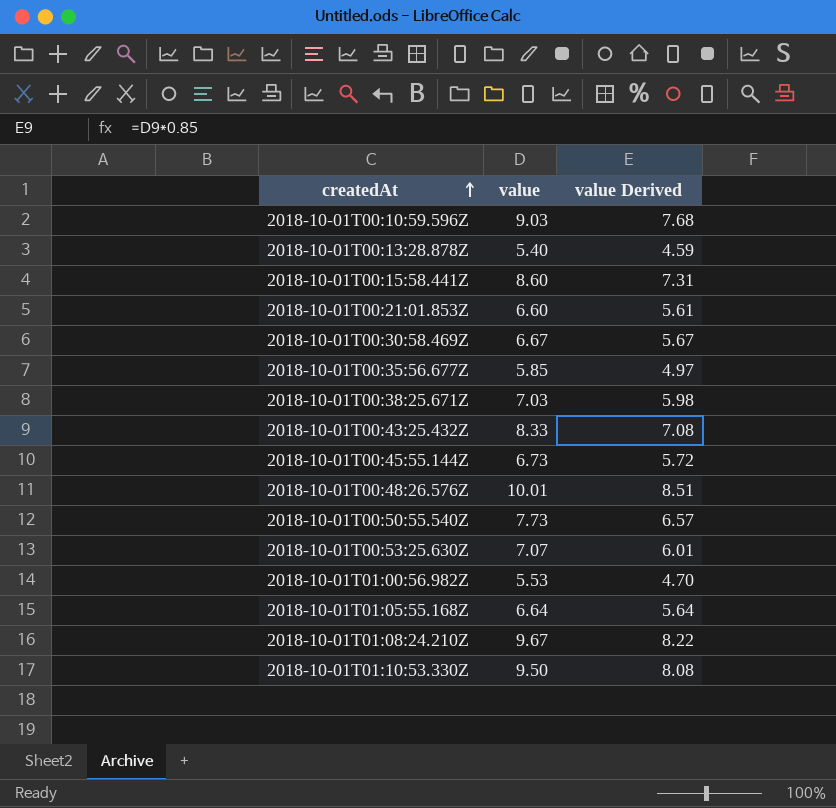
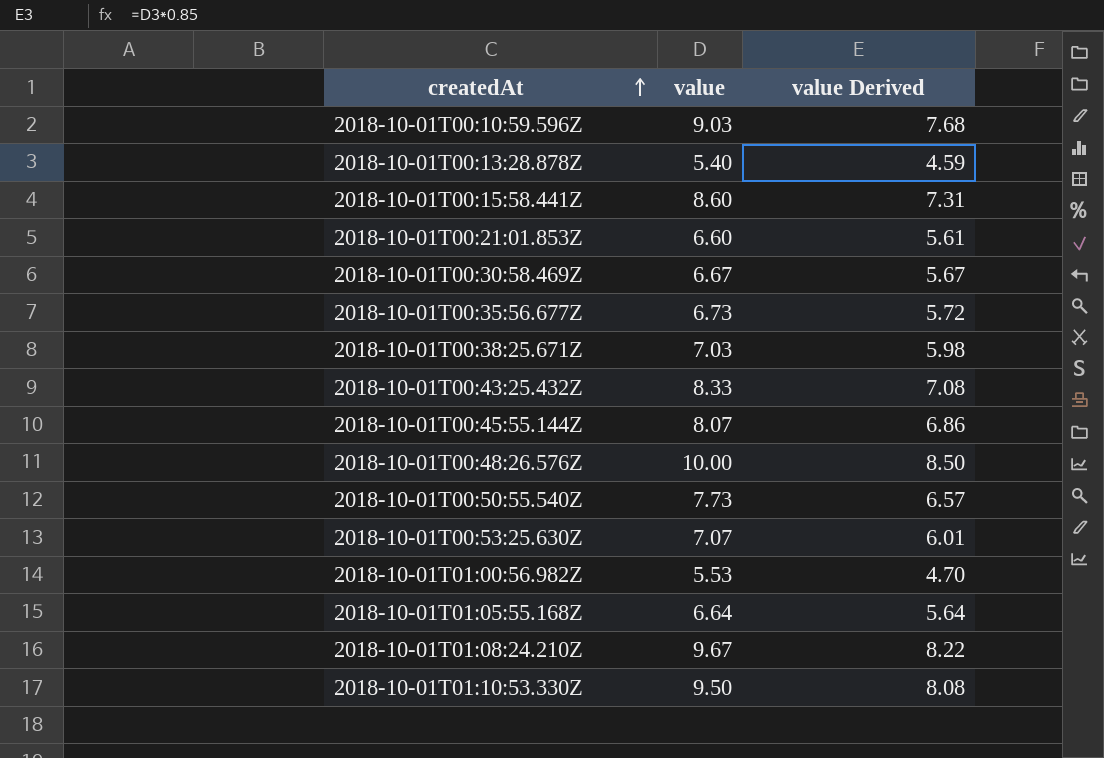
2018-10-01T00:35:56.677Z | value: 5.85 -> 6.73
2018-10-01T00:35:56.677Z | value Derived: 4.97 -> 5.72
2018-10-01T00:45:55.144Z | value: 6.73 -> 8.07
2018-10-01T00:45:55.144Z | value Derived: 5.72 -> 6.86
2018-10-01T00:48:26.576Z | value: 10.01 -> 10.00
2018-10-01T00:48:26.576Z | value Derived: 8.51 -> 8.50

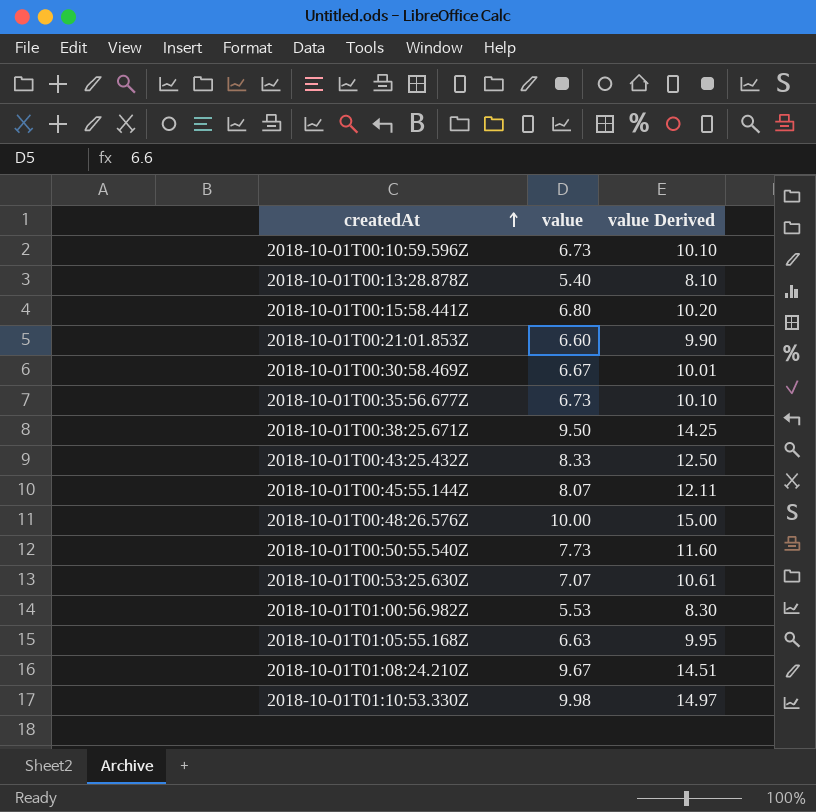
column value Derived | formula: [value] * 0.85 -> [value] * 1.5
2018-10-01T00:10:59.596Z | value: 9.03 -> 6.73
2018-10-01T00:15:58.441Z | value: 8.60 -> 6.80
2018-10-01T00:38:25.671Z | value: 7.03 -> 9.50
2018-10-01T01:05:55.168Z | value: 6.64 -> 6.63
2018-10-01T01:10:53.330Z | value: 9.50 -> 9.98

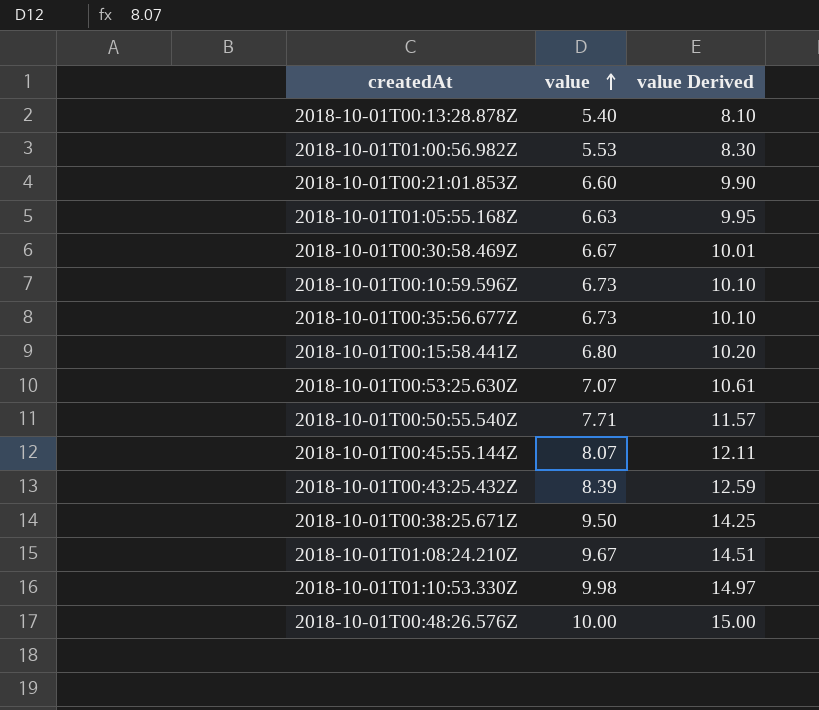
row order: createdAt ascending -> value ascending
2018-10-01T00:50:55.540Z | value: 7.73 -> 7.71
2018-10-01T00:50:55.540Z | value Derived: 11.60 -> 11.57
2018-10-01T00:43:25.432Z | value: 8.33 -> 8.39
2018-10-01T00:43:25.432Z | value Derived: 12.50 -> 12.59

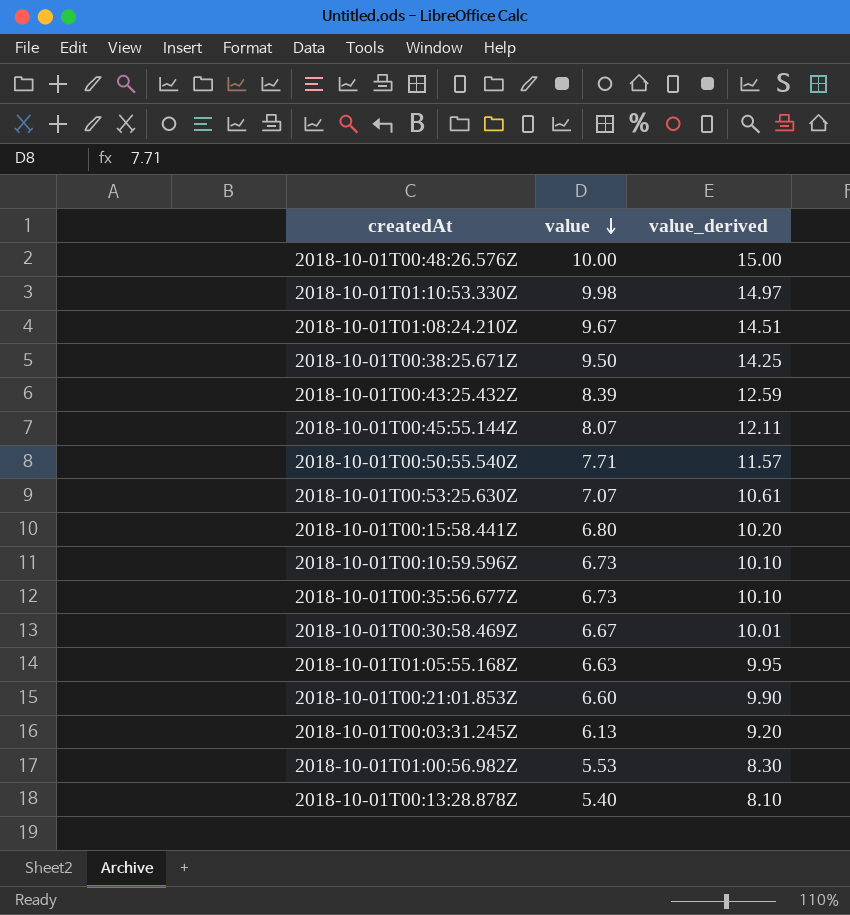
row order: value ascending -> value descending
column name: value Derived -> value_derived
row 2018-10-01T00:03:31.245Z: none -> 6.13 | 9.20

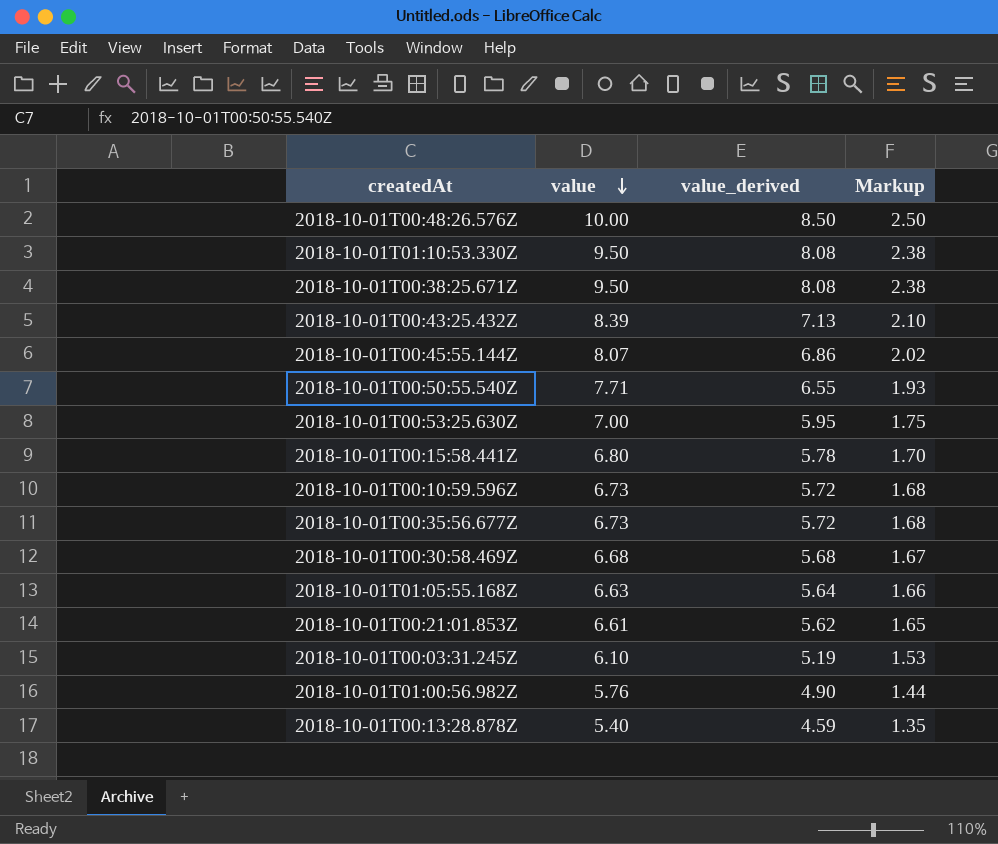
column value_derived | formula: [value] * 1.5 -> [value] * 0.85
column Markup | formula: none -> [value] * 0.25
row 2018-10-01T01:08:24.210Z: 9.67 | 14.51 -> none
2018-10-01T01:10:53.330Z | value: 9.98 -> 9.50
2018-10-01T00:53:25.630Z | value: 7.07 -> 7.00
2018-10-01T00:30:58.469Z | value: 6.67 -> 6.68
2018-10-01T00:21:01.853Z | value: 6.60 -> 6.61
2018-10-01T00:03:31.245Z | value: 6.13 -> 6.10
2018-10-01T01:00:56.982Z | value: 5.53 -> 5.76

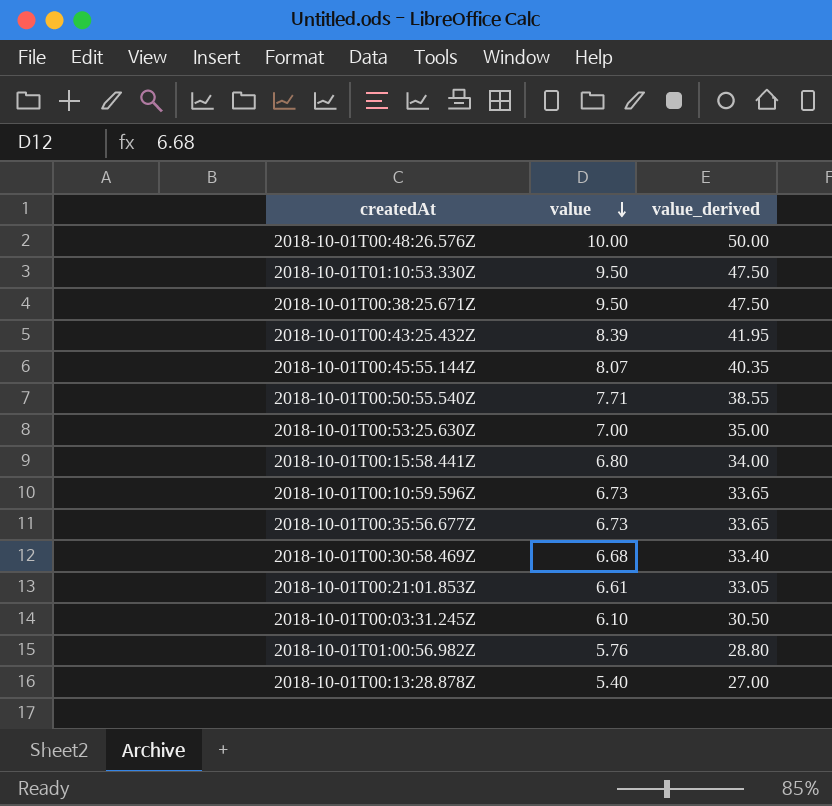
column Markup | formula: [value] * 0.25 -> none
column value_derived | formula: [value] * 0.85 -> [value] * 5
row 2018-10-01T01:05:55.168Z: 6.63 | 5.64 | 1.66 -> none

